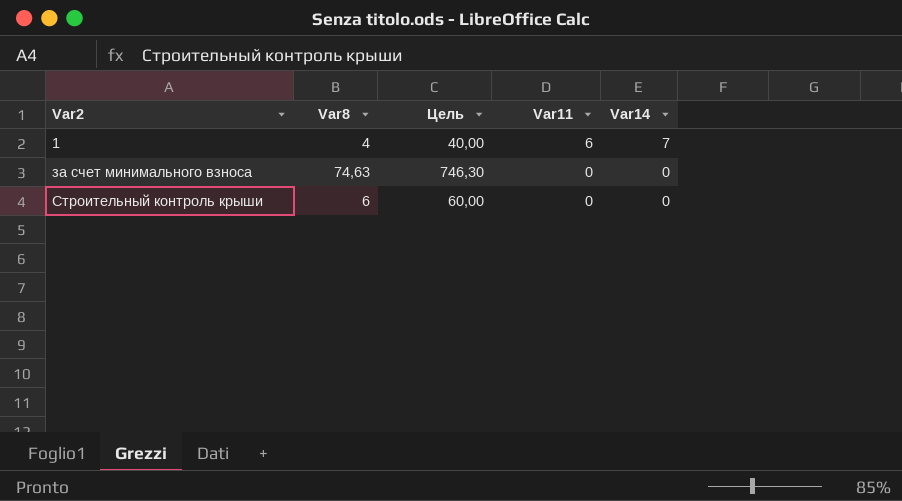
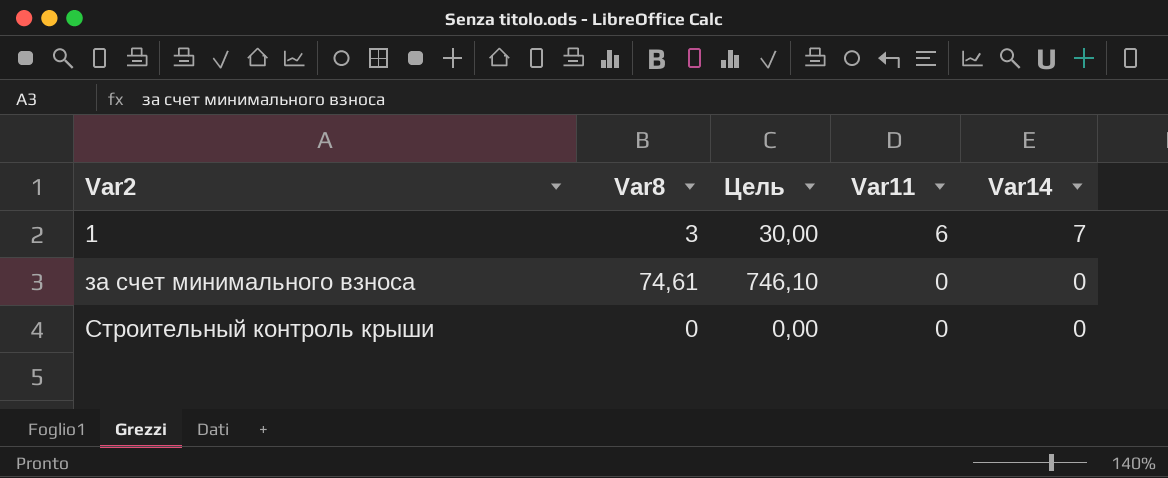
1 | Var8: 4 -> 3
1 | Цель: 40,00 -> 30,00
за счет минимального взноса | Var8: 74,63 -> 74,61
за счет минимального взноса | Цель: 746,30 -> 746,10
Строительный контроль крыши | Var8: 6 -> 0
Строительный контроль крыши | Цель: 60,00 -> 0,00

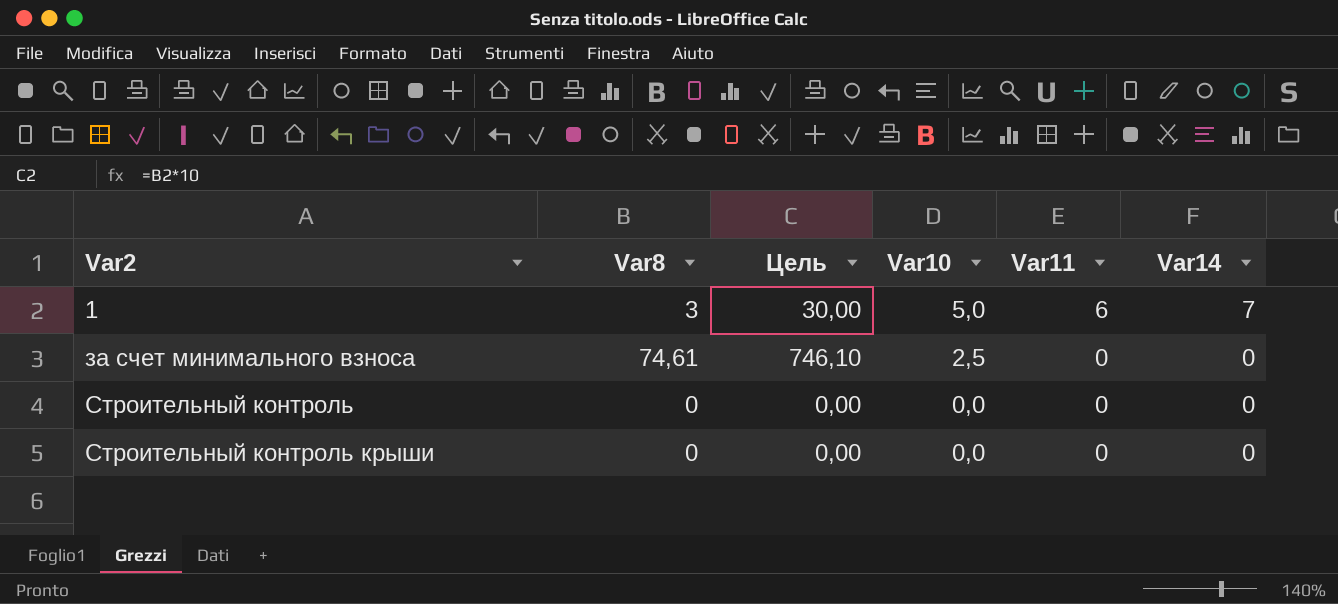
column Var10 | position: none -> 4
row Строительный контроль: none -> 0 | 0,00 | 0,0 | 0 | 0

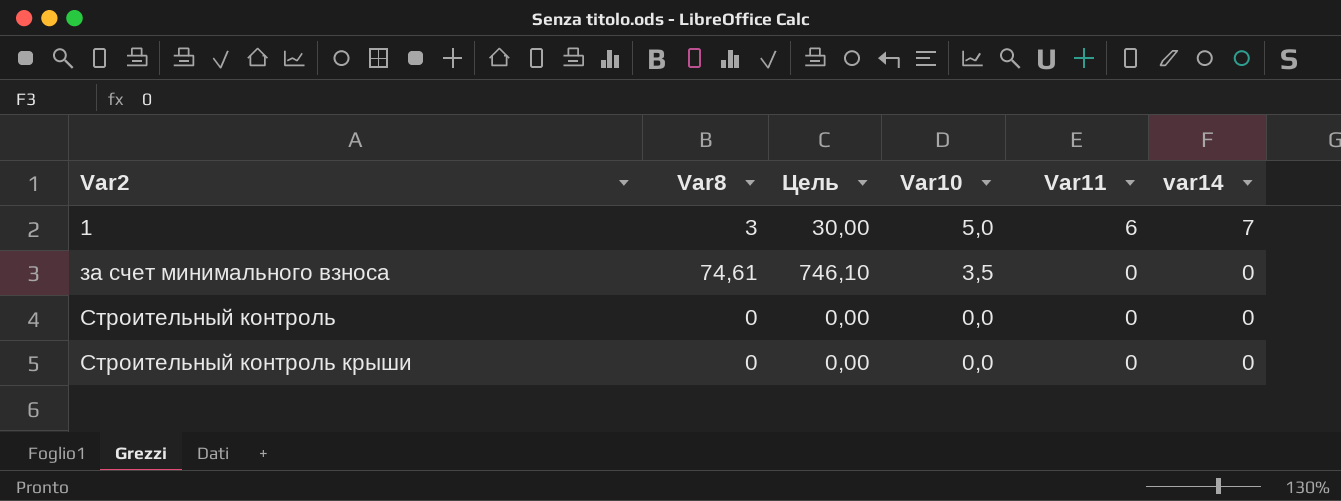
column name: Var14 -> var14
за счет минимального взноса | Var10: 2,5 -> 3,5

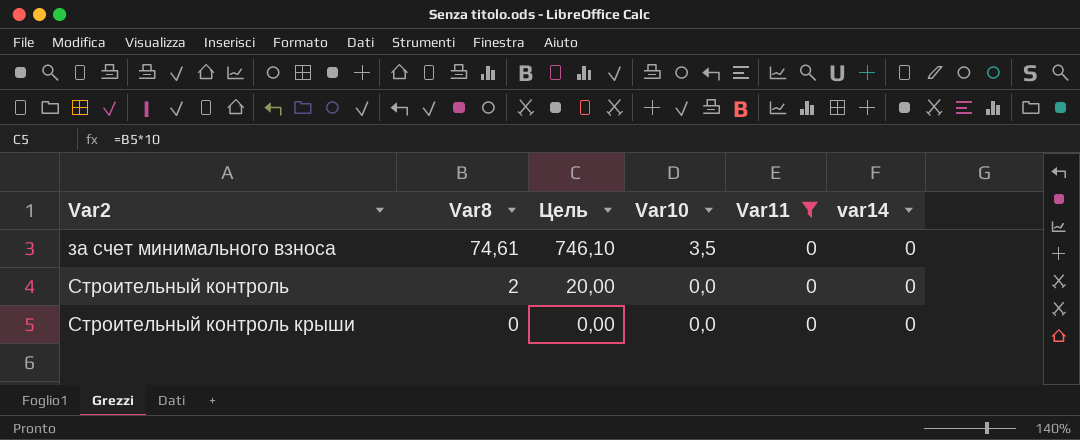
filter: none -> Var11 = 0
Строительный контроль | Var8: 0 -> 2
Строительный контроль | Цель: 0,00 -> 20,00

